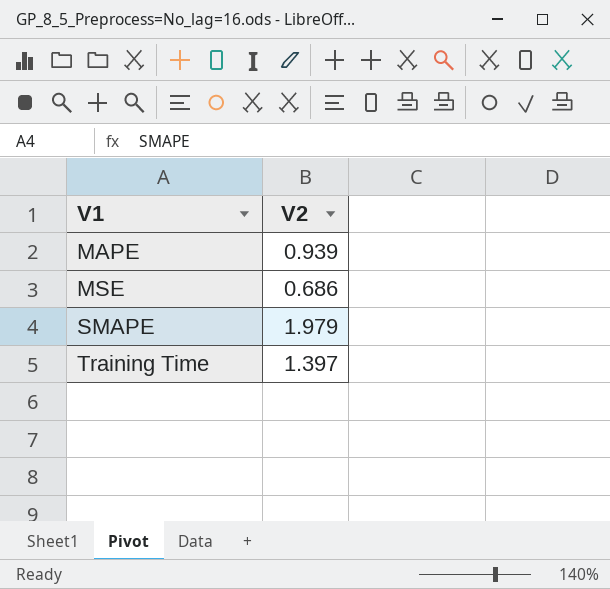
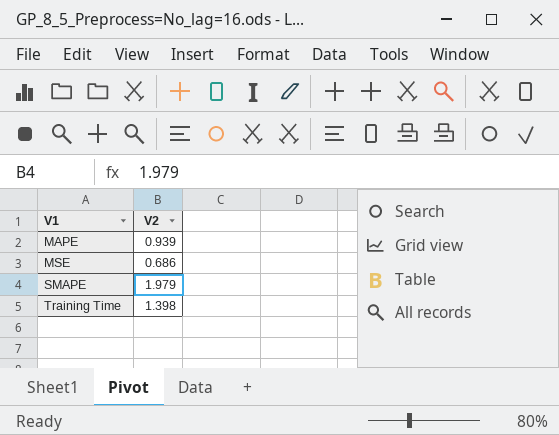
Training Time | V2: 1.397 -> 1.398

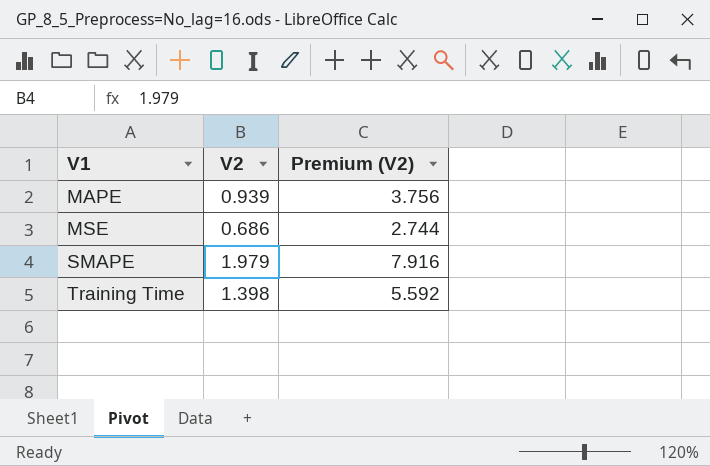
column Premium (V2) | formula: none -> [V2] * 4

